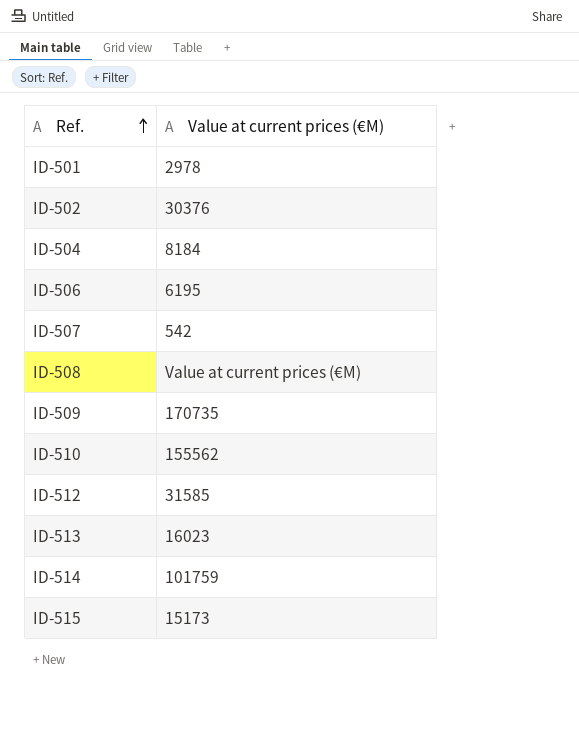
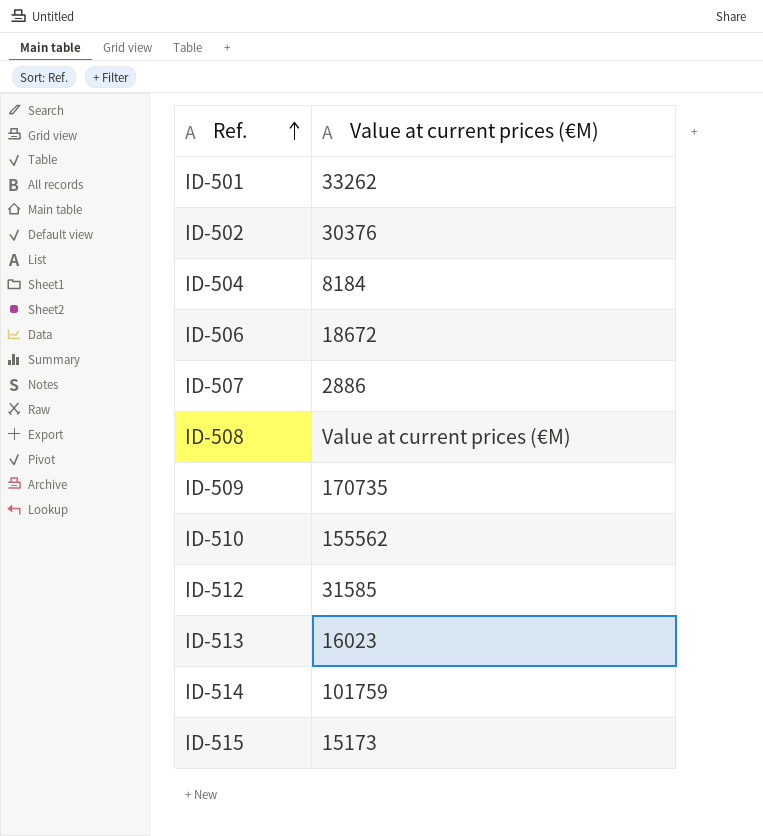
ID-501 | Value at current prices (€M): 2978 -> 33262
ID-506 | Value at current prices (€M): 6195 -> 18672
ID-507 | Value at current prices (€M): 542 -> 2886

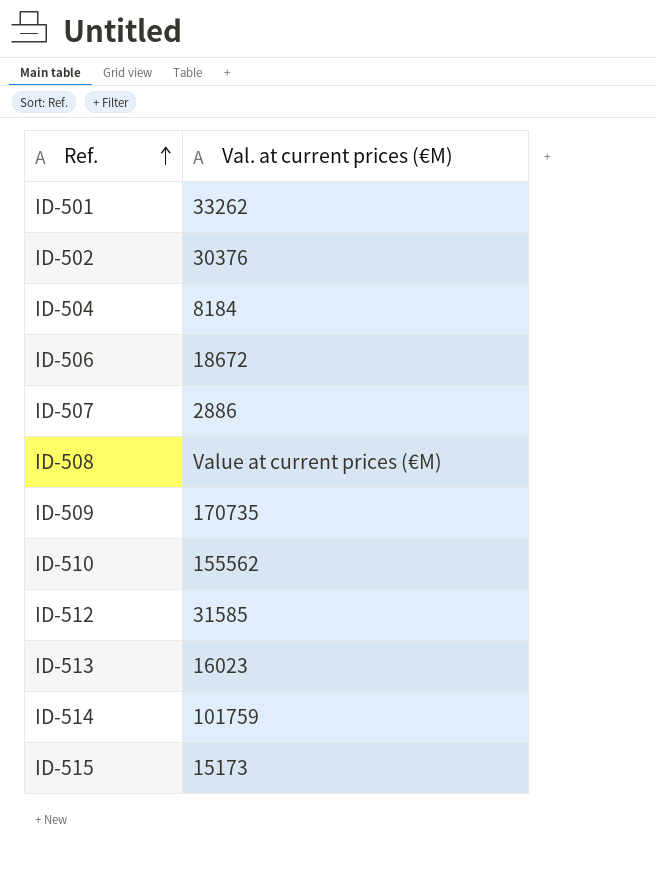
column name: Value at current prices (€M) -> Val. at current prices (€M)

